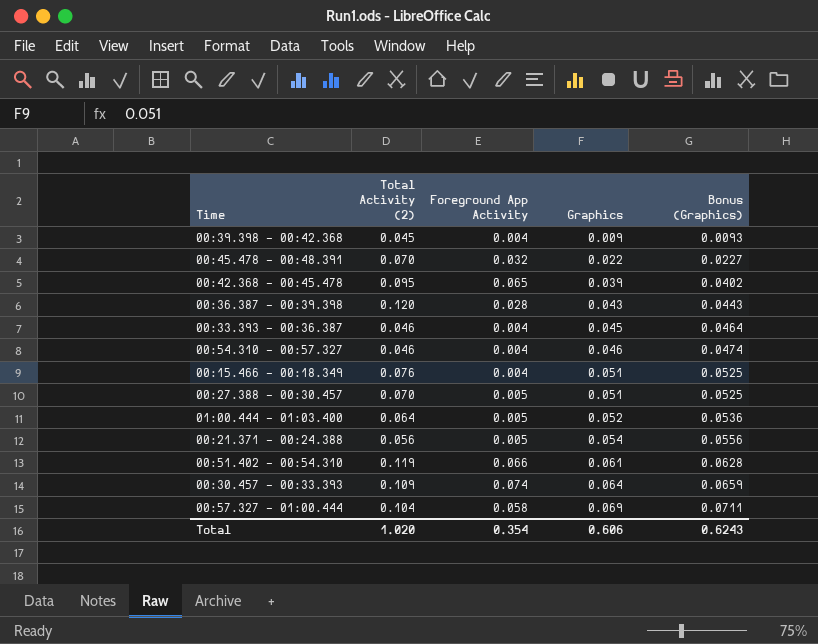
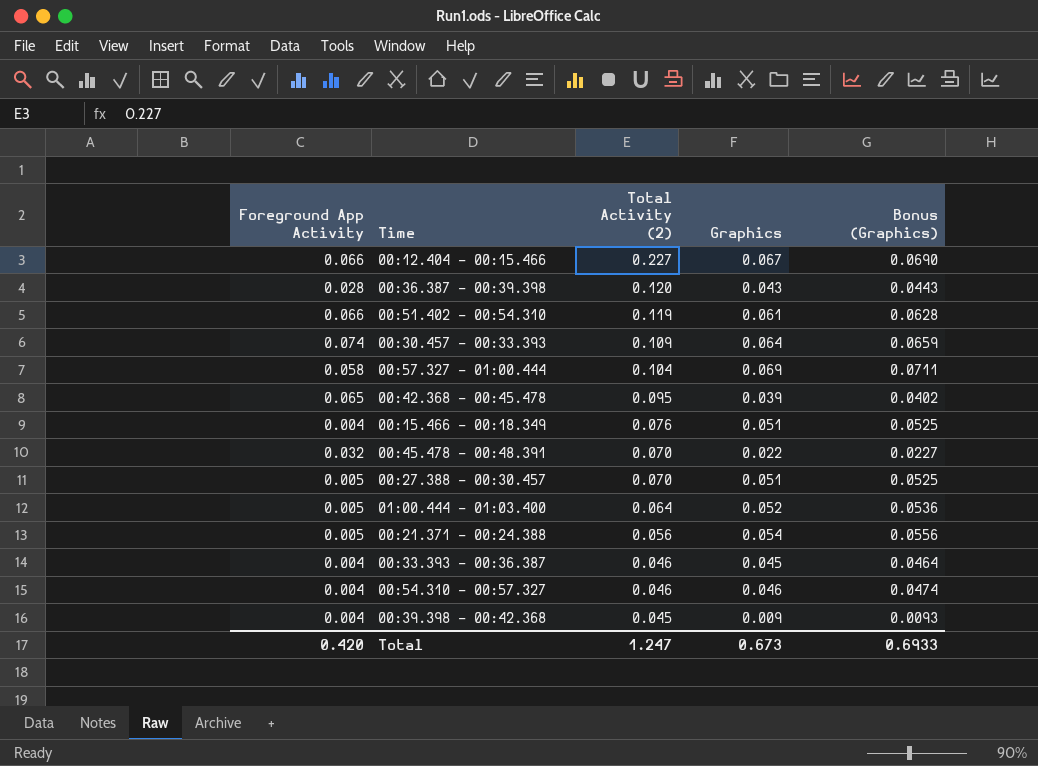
row order: Graphics ascending -> Total Activity (2) descending
column Foreground App Activity | position: 3 -> 1
row 00:12.404 - 00:15.466: none -> 0.066 | 0.227 | 0.067 | 0.0690
Total | Foreground App Activity: 0.354 -> 0.420
Total | Total Activity (2): 1.020 -> 1.247
Total | Graphics: 0.606 -> 0.673
Total | Bonus (Graphics): 0.6243 -> 0.6933

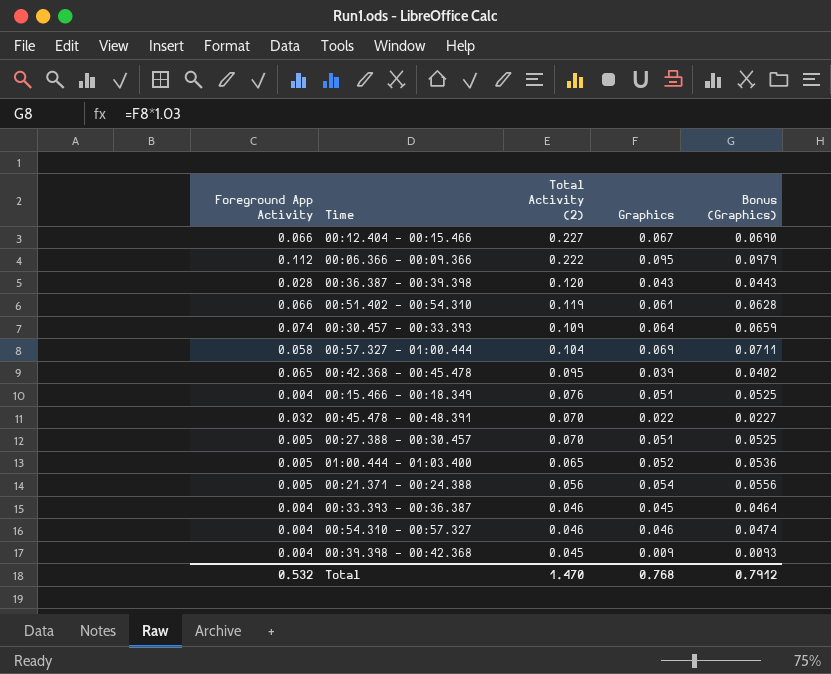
row 00:06.366 - 00:09.366: none -> 0.112 | 0.222 | 0.095 | 0.0979
01:00.444 - 01:03.400 | Total Activity (2): 0.064 -> 0.065
Total | Foreground App Activity: 0.420 -> 0.532
Total | Total Activity (2): 1.247 -> 1.470
Total | Graphics: 0.673 -> 0.768
Total | Bonus (Graphics): 0.6933 -> 0.7912

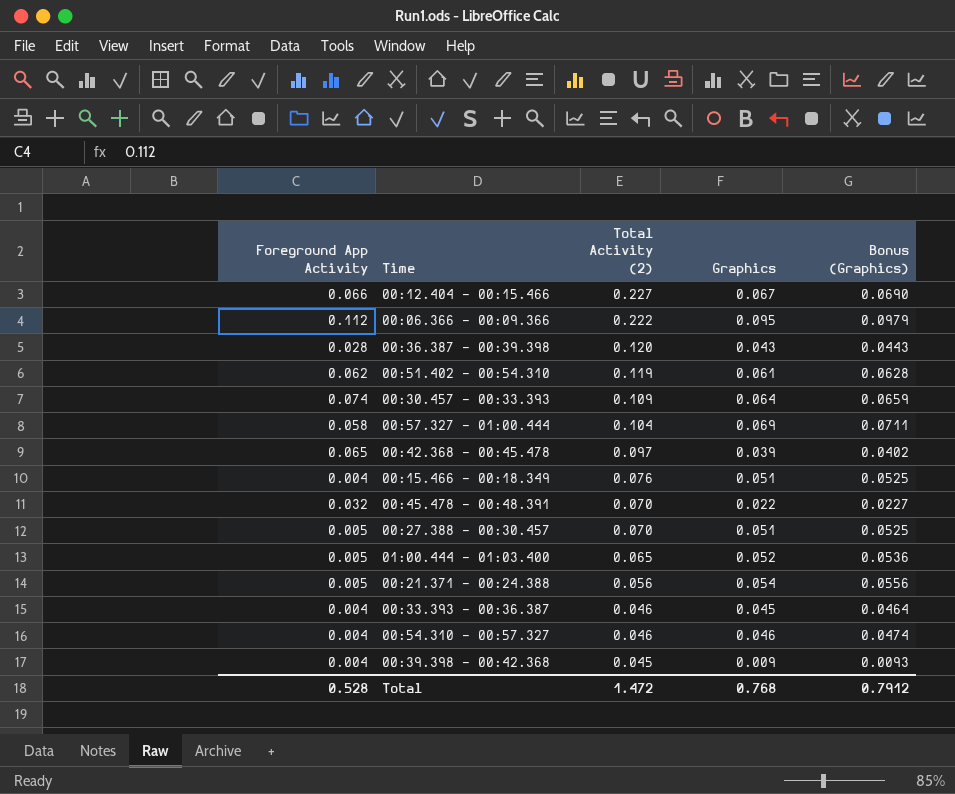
00:51.402 - 00:54.310 | Foreground App Activity: 0.066 -> 0.062
00:42.368 - 00:45.478 | Total Activity (2): 0.095 -> 0.097
Total | Foreground App Activity: 0.532 -> 0.528
Total | Total Activity (2): 1.470 -> 1.472

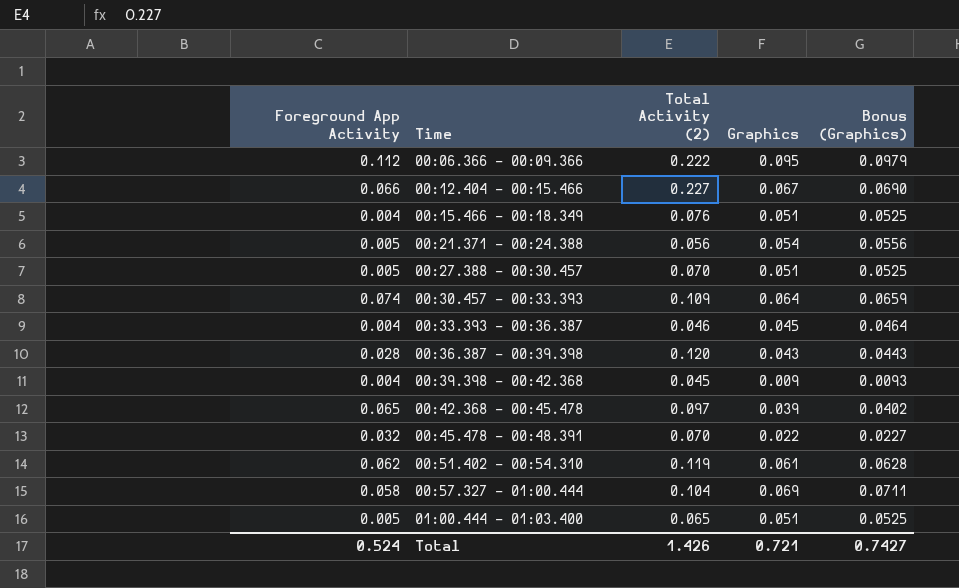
row order: Total Activity (2) descending -> Time ascending
row 00:54.310 - 00:57.327: 0.004 | 0.046 | 0.046 | 0.0474 -> none
01:00.444 - 01:03.400 | Graphics: 0.052 -> 0.051
01:00.444 - 01:03.400 | Bonus (Graphics): 0.0536 -> 0.0525
Total | Foreground App Activity: 0.528 -> 0.524
Total | Total Activity (2): 1.472 -> 1.426
Total | Graphics: 0.768 -> 0.721
Total | Bonus (Graphics): 0.7912 -> 0.7427

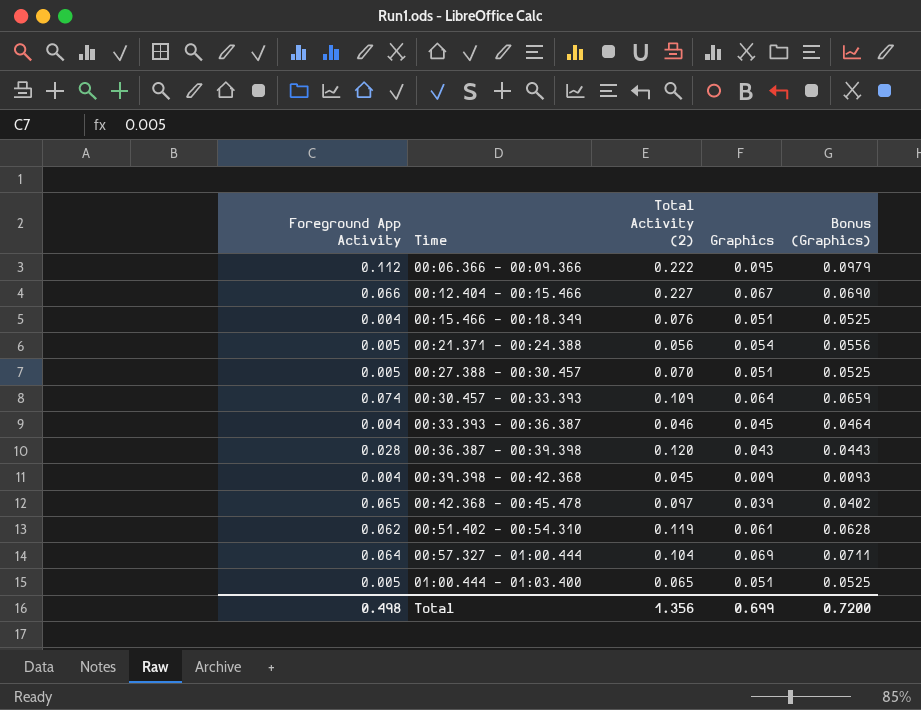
row 00:45.478 - 00:48.391: 0.032 | 0.070 | 0.022 | 0.0227 -> none
00:57.327 - 01:00.444 | Foreground App Activity: 0.058 -> 0.064
Total | Foreground App Activity: 0.524 -> 0.498
Total | Total Activity (2): 1.426 -> 1.356
Total | Graphics: 0.721 -> 0.699
Total | Bonus (Graphics): 0.7427 -> 0.7200

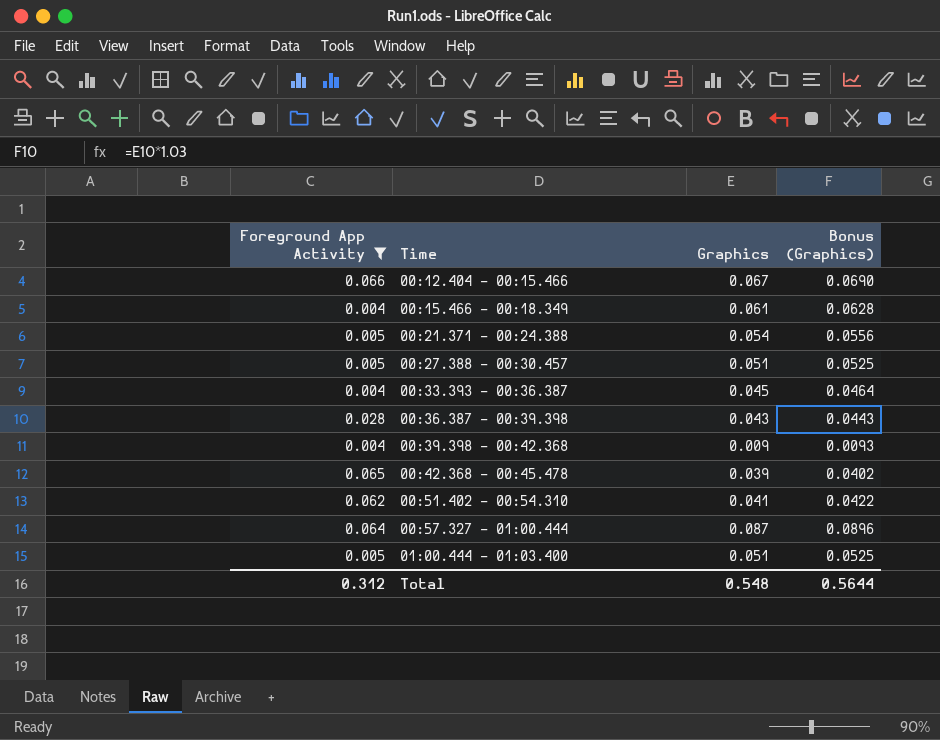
filter: none -> Foreground App Activity <= 0.066
column Total Activity (2) | position: 3 -> none
00:15.466 - 00:18.349 | Graphics: 0.051 -> 0.061
00:15.466 - 00:18.349 | Bonus (Graphics): 0.0525 -> 0.0628
00:51.402 - 00:54.310 | Graphics: 0.061 -> 0.041
00:51.402 - 00:54.310 | Bonus (Graphics): 0.0628 -> 0.0422
00:57.327 - 01:00.444 | Graphics: 0.069 -> 0.087
00:57.327 - 01:00.444 | Bonus (Graphics): 0.0711 -> 0.0896
Total | Foreground App Activity: 0.498 -> 0.312
Total | Graphics: 0.699 -> 0.548
Total | Bonus (Graphics): 0.7200 -> 0.5644

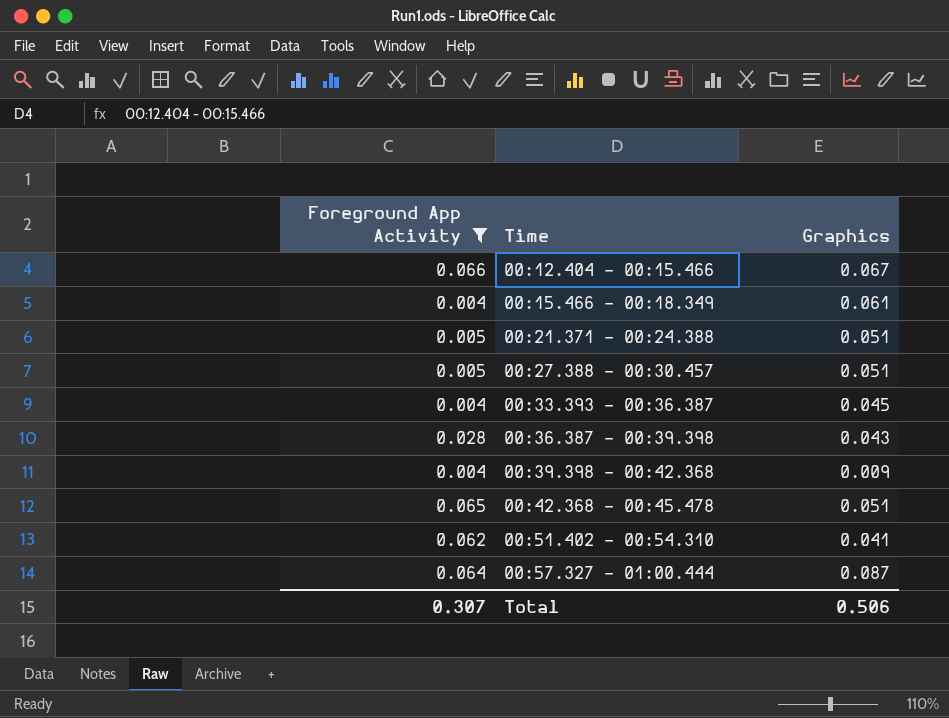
column Bonus (Graphics) | formula: [Graphics] * 1.03 -> none
row 01:00.444 - 01:03.400: 0.005 | 0.051 | 0.0525 -> none
00:21.371 - 00:24.388 | Graphics: 0.054 -> 0.051
00:42.368 - 00:45.478 | Graphics: 0.039 -> 0.051
Total | Foreground App Activity: 0.312 -> 0.307
Total | Graphics: 0.548 -> 0.506

